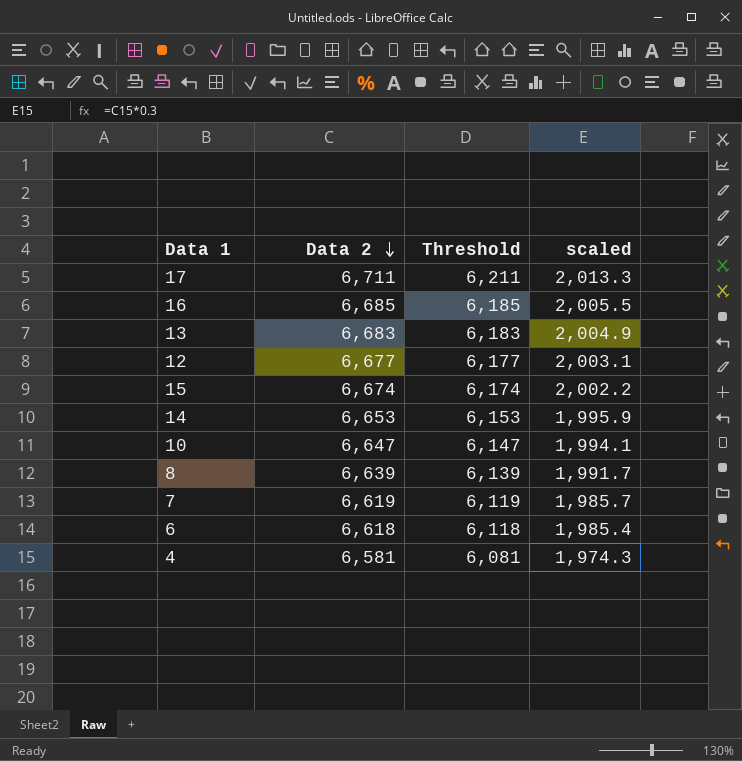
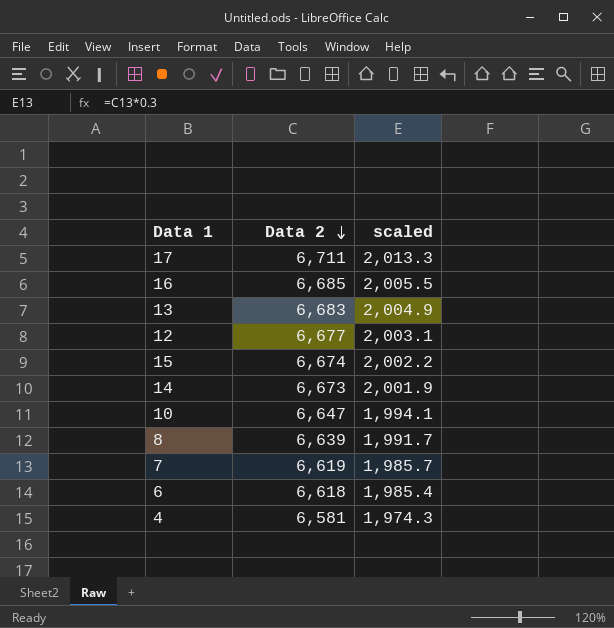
column Threshold | formula: [Data 2] - 500 -> none
14 | Data 2: 6,653 -> 6,673
14 | scaled: 1,995.9 -> 2,001.9

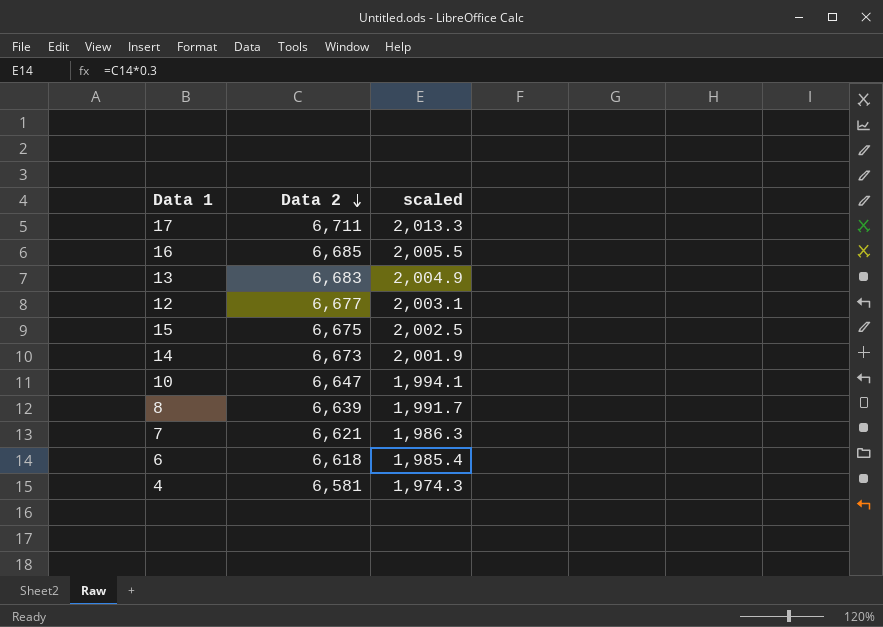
15 | Data 2: 6,674 -> 6,675
15 | scaled: 2,002.2 -> 2,002.5
7 | Data 2: 6,619 -> 6,621
7 | scaled: 1,985.7 -> 1,986.3

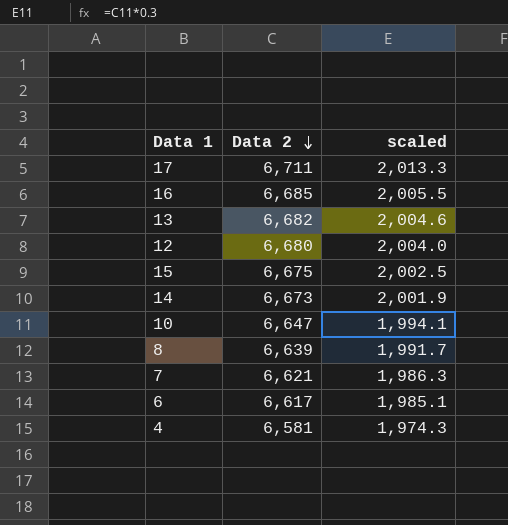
13 | Data 2: 6,683 -> 6,682
13 | scaled: 2,004.9 -> 2,004.6
12 | Data 2: 6,677 -> 6,680
12 | scaled: 2,003.1 -> 2,004.0
6 | Data 2: 6,618 -> 6,617
6 | scaled: 1,985.4 -> 1,985.1

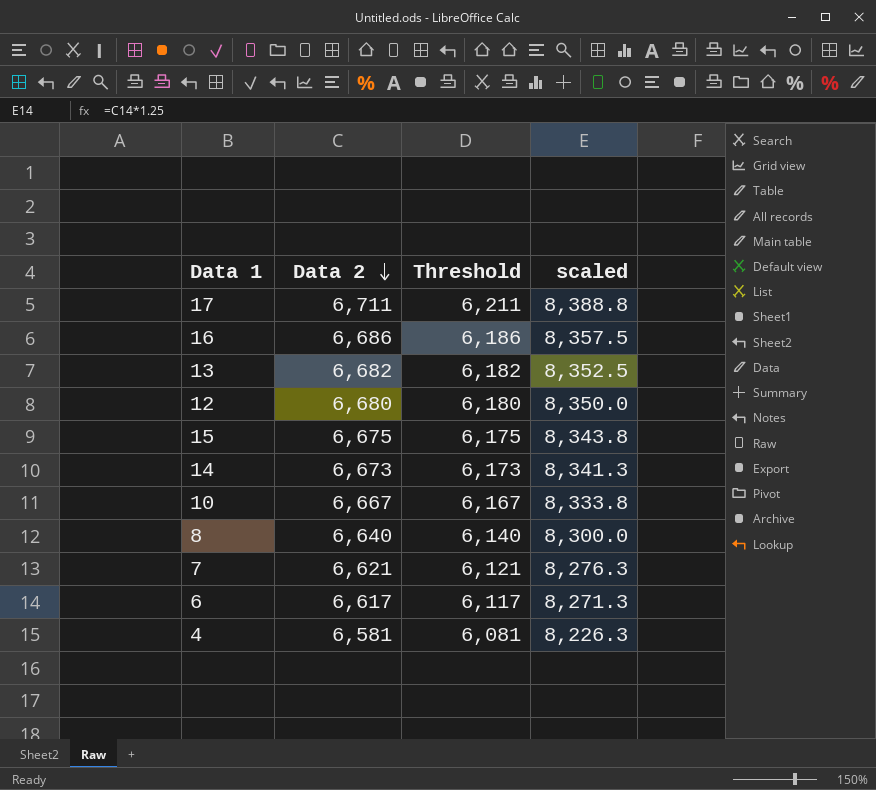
column Threshold | formula: none -> [Data 2] - 500
column scaled | formula: [Data 2] * 0.3 -> [Data 2] * 1.25
16 | Data 2: 6,685 -> 6,686
10 | Data 2: 6,647 -> 6,667
8 | Data 2: 6,639 -> 6,640

